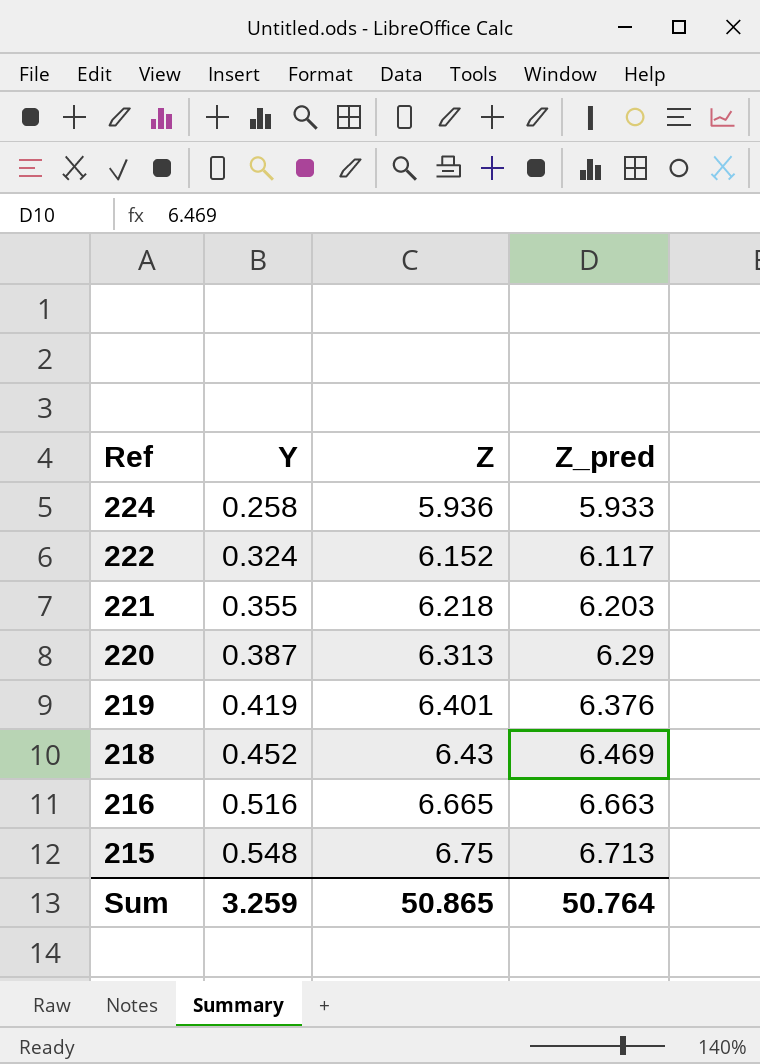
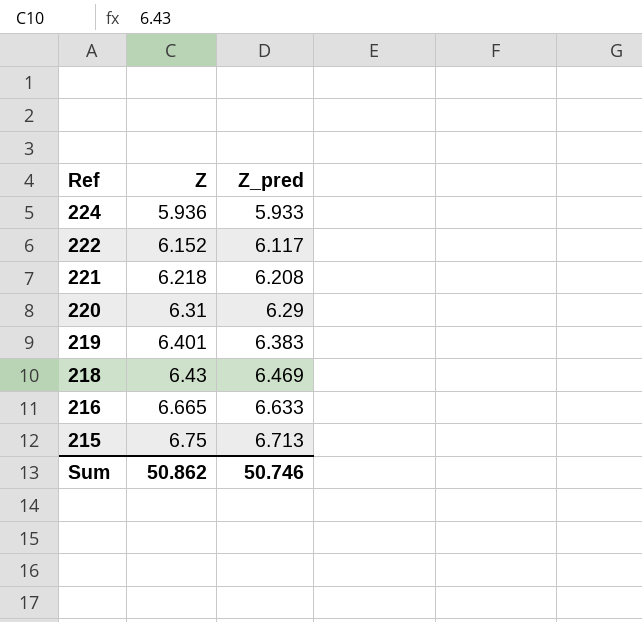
column Y | position: 2 -> none
221 | Z_pred: 6.203 -> 6.208
220 | Z: 6.313 -> 6.31
219 | Z_pred: 6.376 -> 6.383
216 | Z_pred: 6.663 -> 6.633
Sum | Z: 50.865 -> 50.862
Sum | Z_pred: 50.764 -> 50.746

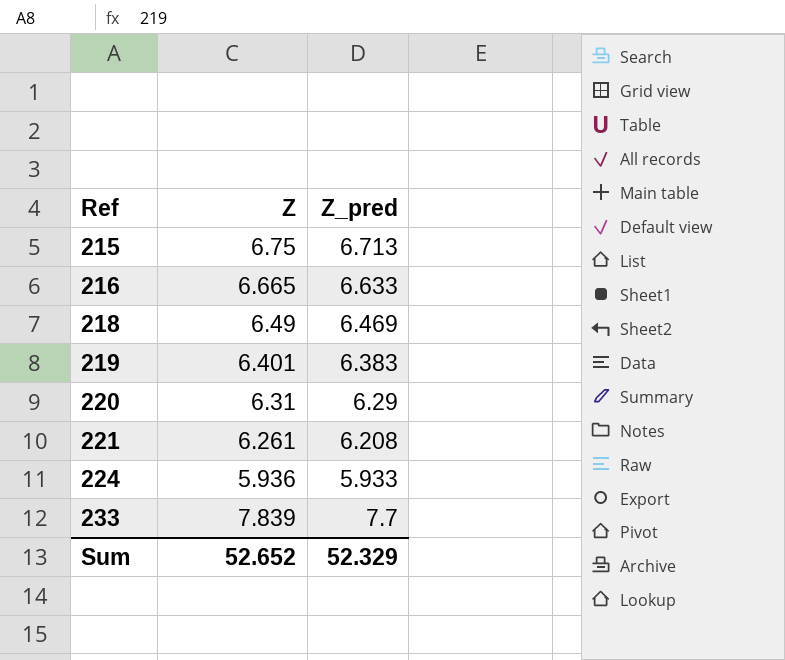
row order: Ref descending -> Ref ascending
row 222: 6.152 | 6.117 -> none
218 | Z: 6.43 -> 6.49
221 | Z: 6.218 -> 6.261
row 233: none -> 7.839 | 7.7
Sum | Z: 50.862 -> 52.652
Sum | Z_pred: 50.746 -> 52.329

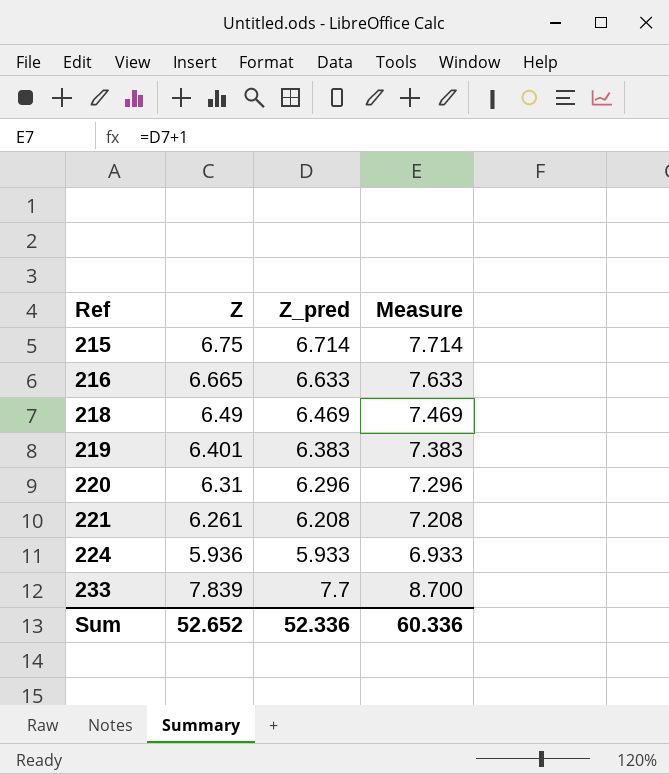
column Measure | formula: none -> [Z_pred] + 1
215 | Z_pred: 6.713 -> 6.714
220 | Z_pred: 6.29 -> 6.296
Sum | Z_pred: 52.329 -> 52.336

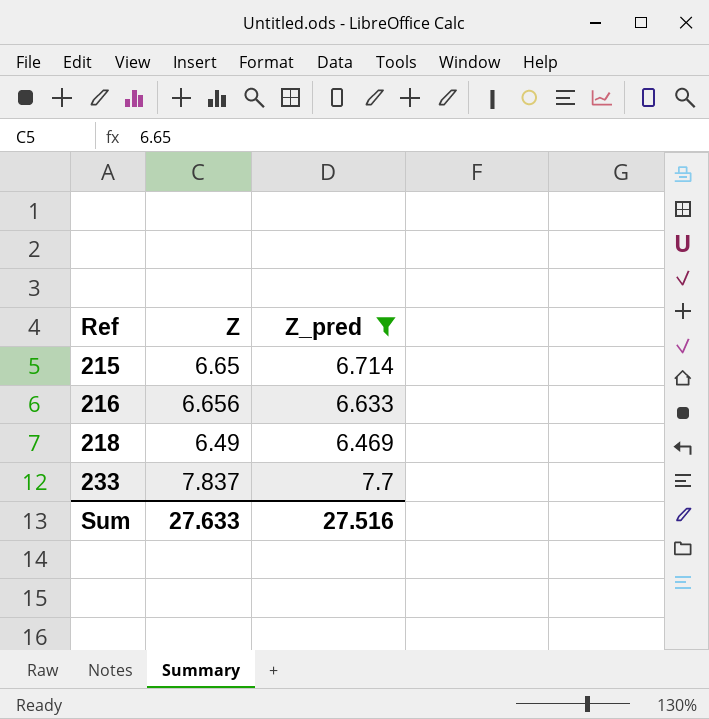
filter: none -> Z_pred >= 6.469
column Measure | formula: [Z_pred] + 1 -> none
215 | Z: 6.75 -> 6.65
216 | Z: 6.665 -> 6.656
233 | Z: 7.839 -> 7.837
Sum | Z: 52.652 -> 27.633
Sum | Z_pred: 52.336 -> 27.516

